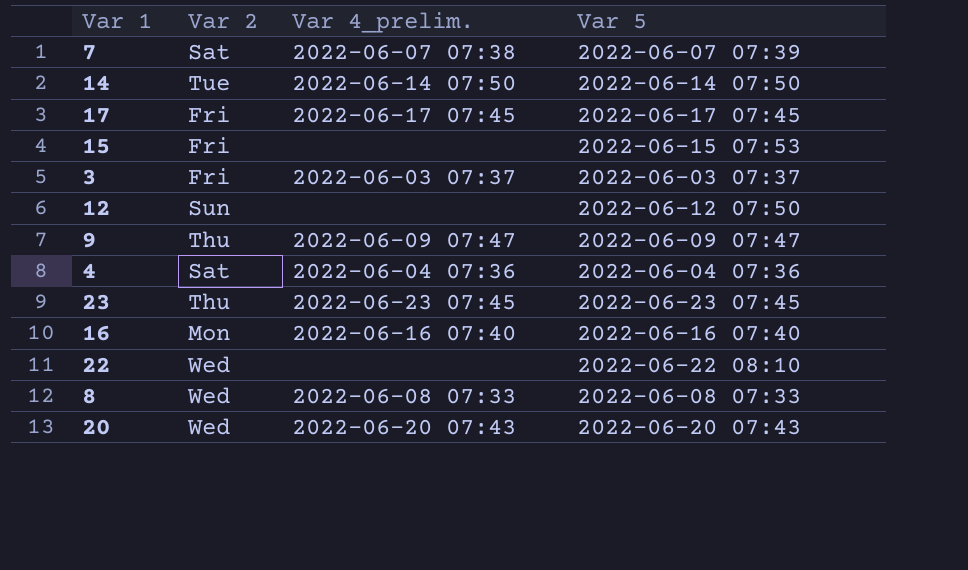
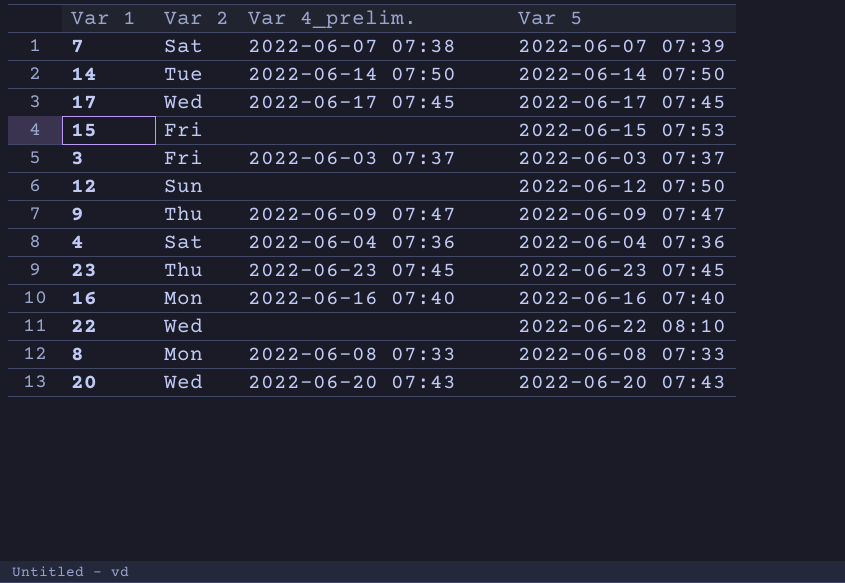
17 | Var 2: Fri -> Wed
8 | Var 2: Wed -> Mon

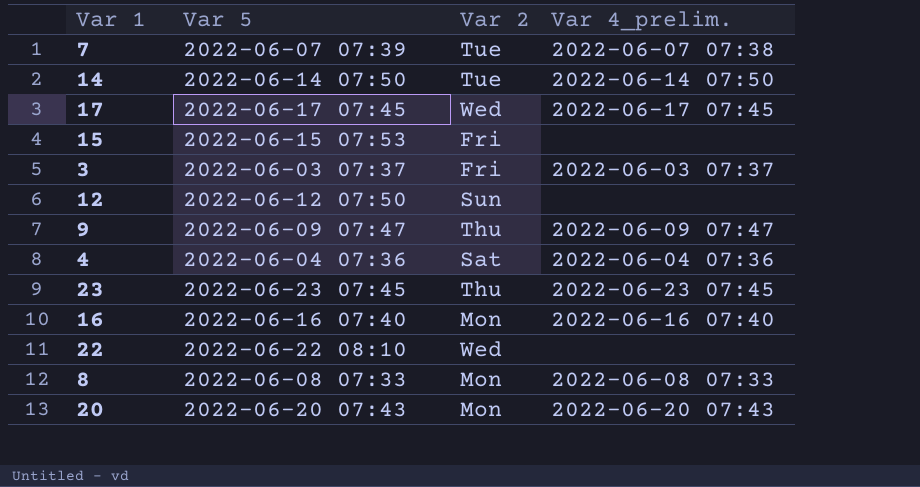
column Var 5 | position: 4 -> 2
7 | Var 2: Sat -> Tue
20 | Var 2: Wed -> Mon

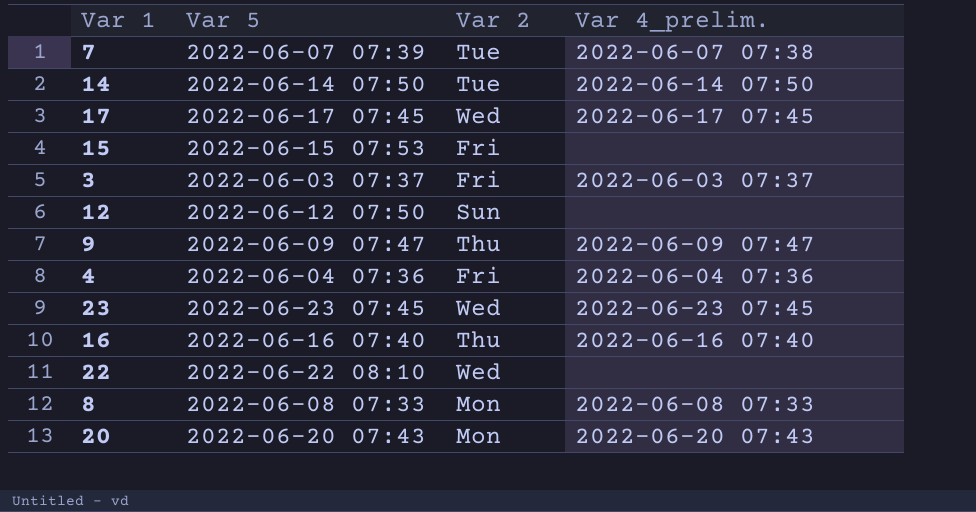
4 | Var 2: Sat -> Fri
23 | Var 2: Thu -> Wed
16 | Var 2: Mon -> Thu

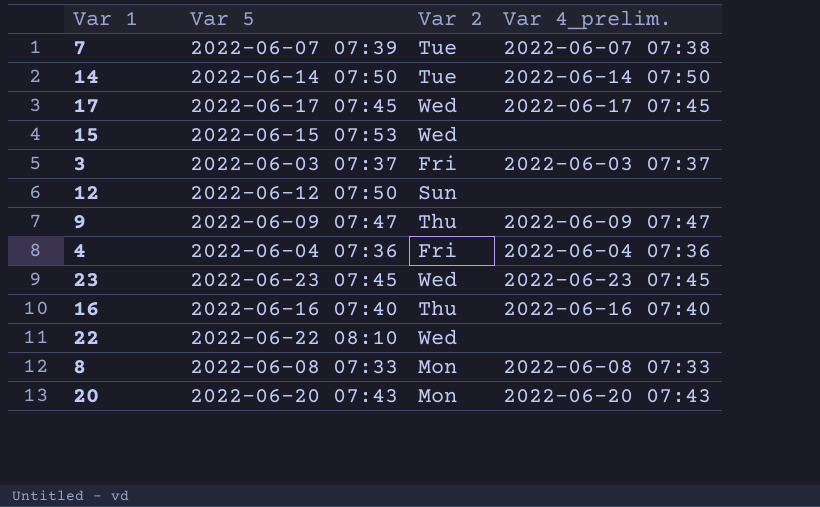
15 | Var 2: Fri -> Wed

